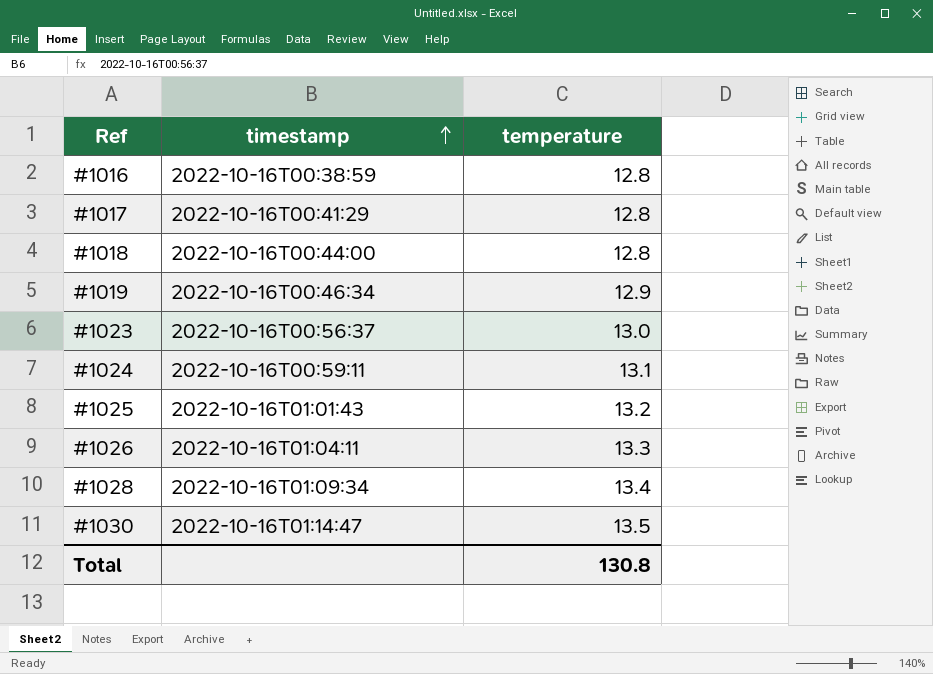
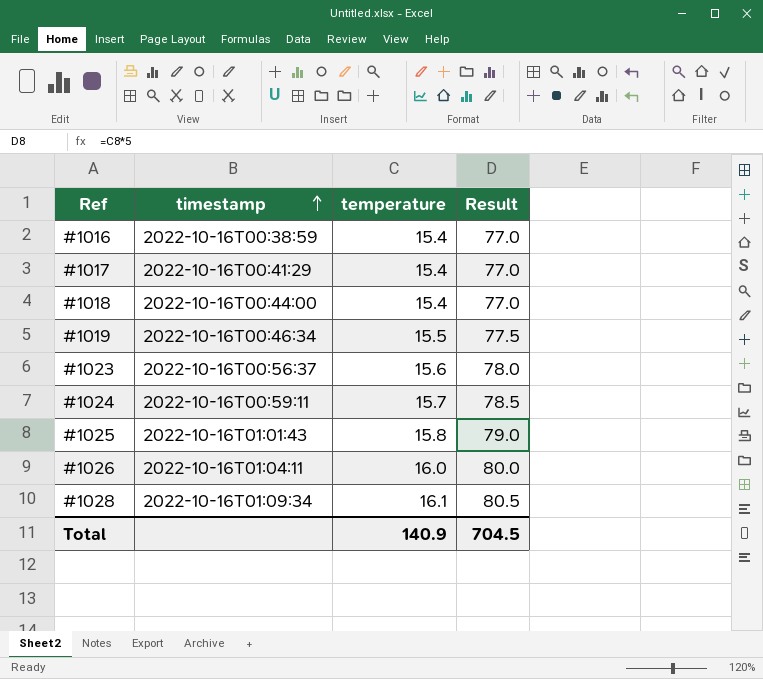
column Result | formula: none -> [temperature] * 5
row #1030: 2022-10-16T01:14:47 | 13.5 -> none
#1016 | temperature: 12.8 -> 15.4
#1017 | temperature: 12.8 -> 15.4
#1018 | temperature: 12.8 -> 15.4
#1019 | temperature: 12.9 -> 15.5
#1023 | temperature: 13.0 -> 15.6
#1024 | temperature: 13.1 -> 15.7
#1025 | temperature: 13.2 -> 15.8
#1026 | temperature: 13.3 -> 16.0
#1028 | temperature: 13.4 -> 16.1
Total | temperature: 130.8 -> 140.9

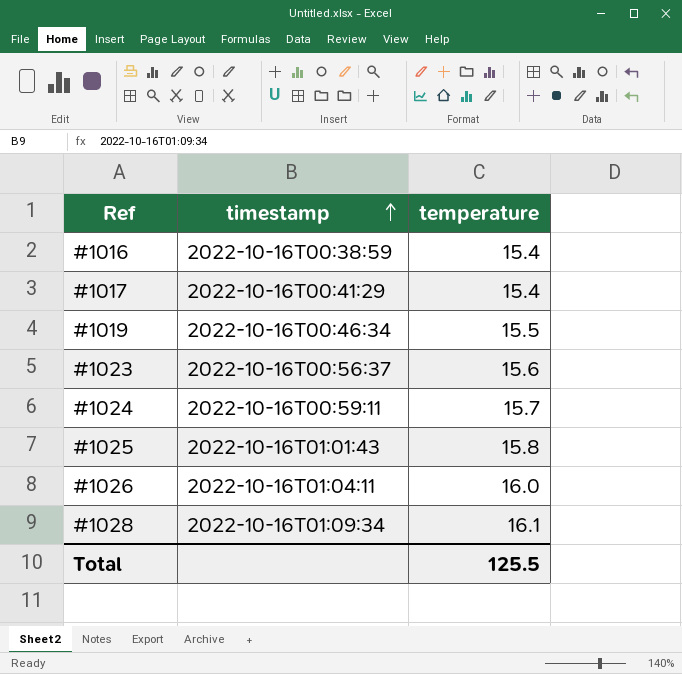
column Result | formula: [temperature] * 5 -> none
row #1018: 2022-10-16T00:44:00 | 15.4 | 77.0 -> none
Total | temperature: 140.9 -> 125.5

